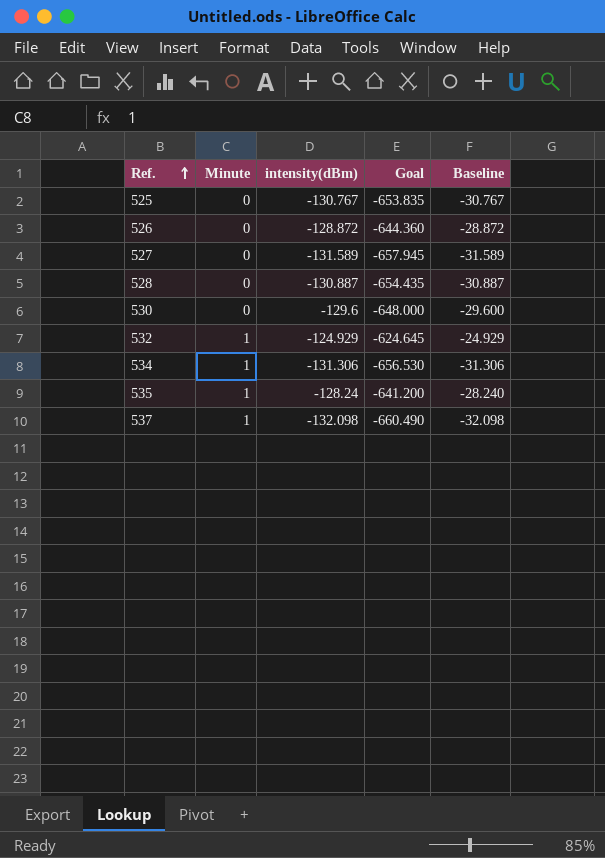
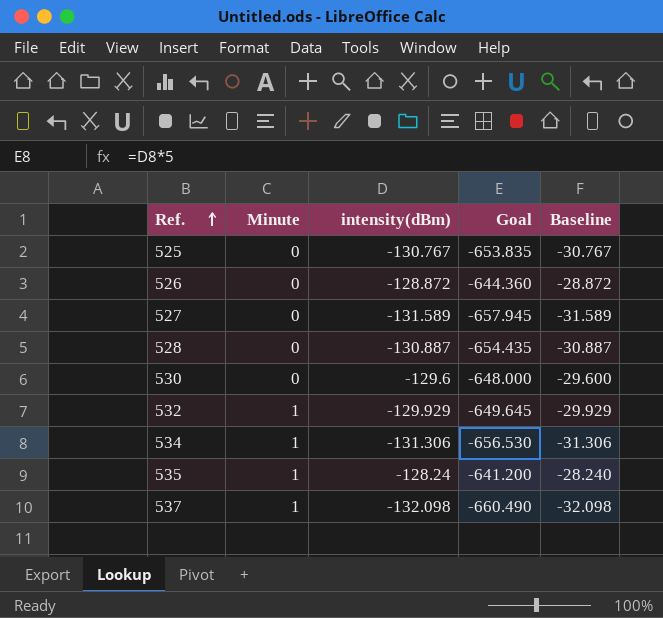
532 | intensity(dBm): -124.929 -> -129.929
532 | Goal: -624.645 -> -649.645
532 | Baseline: -24.929 -> -29.929

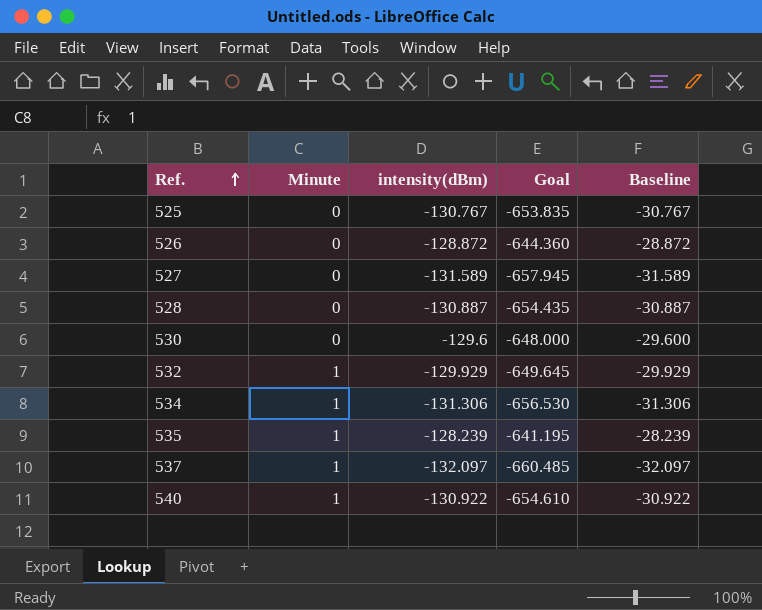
535 | intensity(dBm): -128.24 -> -128.239
535 | Goal: -641.200 -> -641.195
535 | Baseline: -28.240 -> -28.239
537 | intensity(dBm): -132.098 -> -132.097
537 | Goal: -660.490 -> -660.485
537 | Baseline: -32.098 -> -32.097
row 540: none -> 1 | -130.922 | -654.610 | -30.922

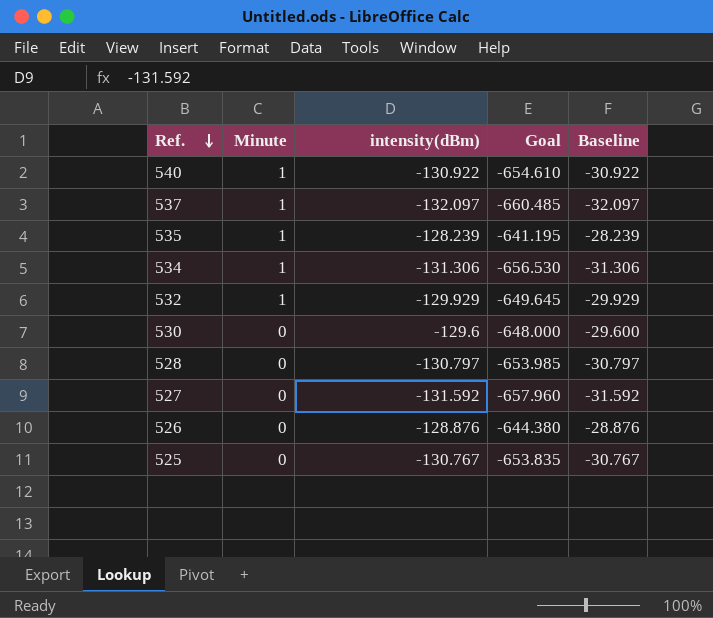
row order: Ref. ascending -> Ref. descending
528 | intensity(dBm): -130.887 -> -130.797
528 | Goal: -654.435 -> -653.985
528 | Baseline: -30.887 -> -30.797
527 | intensity(dBm): -131.589 -> -131.592
527 | Goal: -657.945 -> -657.960
527 | Baseline: -31.589 -> -31.592
526 | intensity(dBm): -128.872 -> -128.876
526 | Goal: -644.360 -> -644.380
526 | Baseline: -28.872 -> -28.876

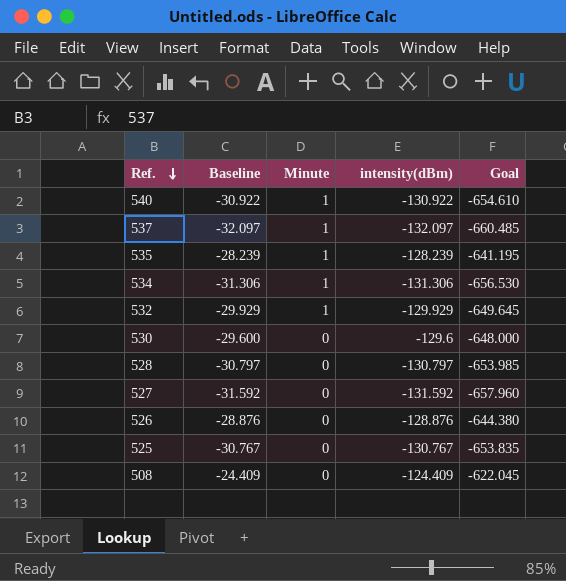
column Baseline | position: 5 -> 2
row 508: none -> -24.409 | 0 | -124.409 | -622.045

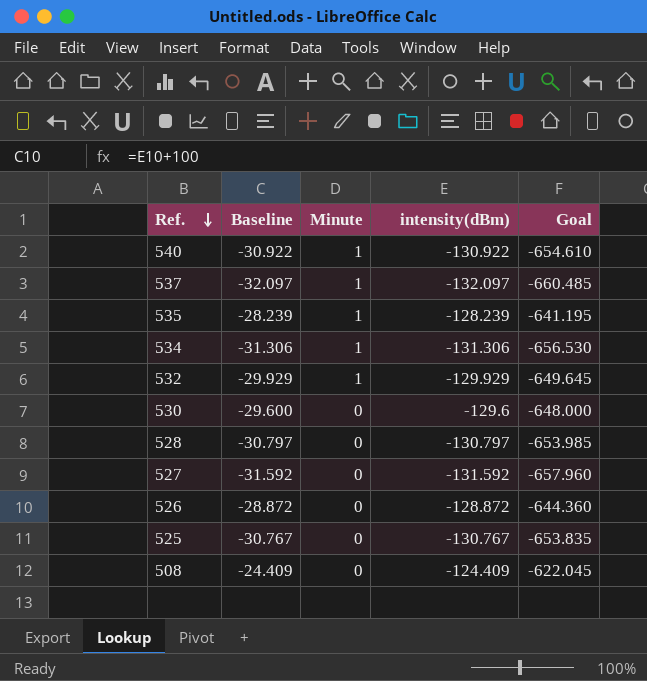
526 | Baseline: -28.876 -> -28.872
526 | intensity(dBm): -128.876 -> -128.872
526 | Goal: -644.380 -> -644.360

